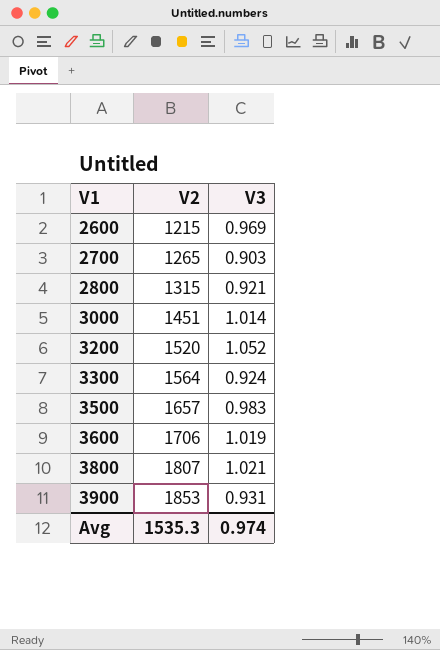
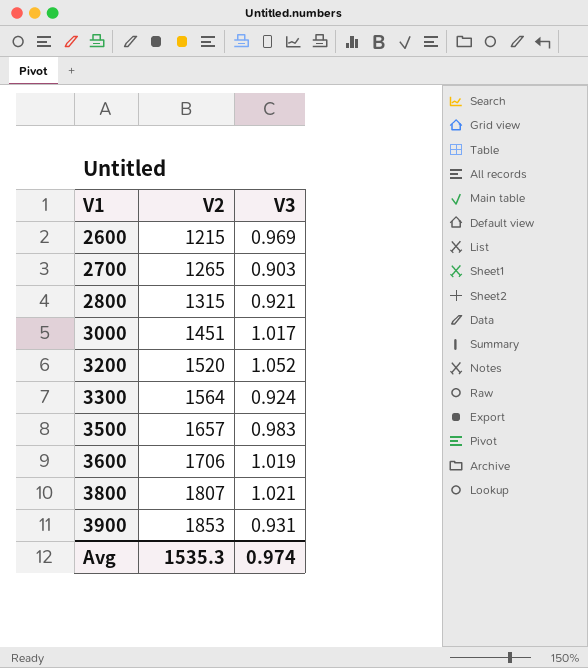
3000 | V3: 1.014 -> 1.017

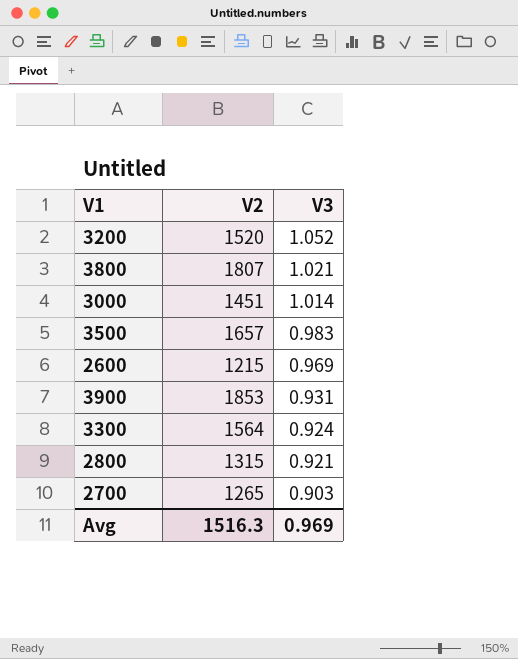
row order: V1 ascending -> V3 descending
row 3600: 1706 | 1.019 -> none
3000 | V3: 1.017 -> 1.014
Avg | V2: 1535.3 -> 1516.3
Avg | V3: 0.974 -> 0.969

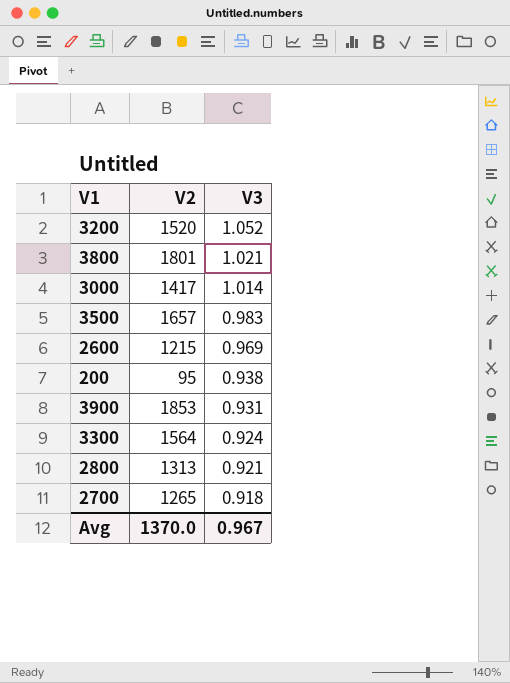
3800 | V2: 1807 -> 1801
3000 | V2: 1451 -> 1417
row 200: none -> 95 | 0.938
2800 | V2: 1315 -> 1313
2700 | V3: 0.903 -> 0.918
Avg | V2: 1516.3 -> 1370.0
Avg | V3: 0.969 -> 0.967

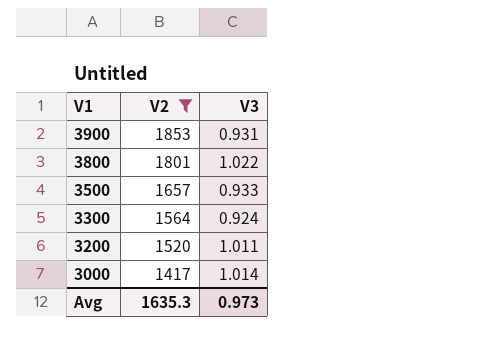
filter: none -> V2 >= 1417
row order: V3 descending -> V1 descending
3800 | V3: 1.021 -> 1.022
3500 | V3: 0.983 -> 0.933
3200 | V3: 1.052 -> 1.011
Avg | V2: 1370.0 -> 1635.3
Avg | V3: 0.967 -> 0.973

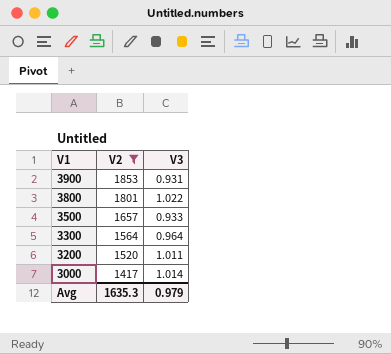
3300 | V3: 0.924 -> 0.964
Avg | V3: 0.973 -> 0.979

